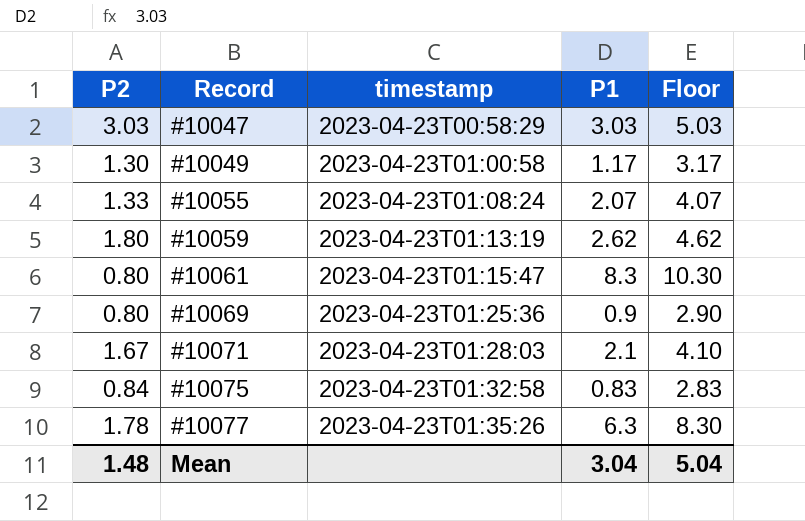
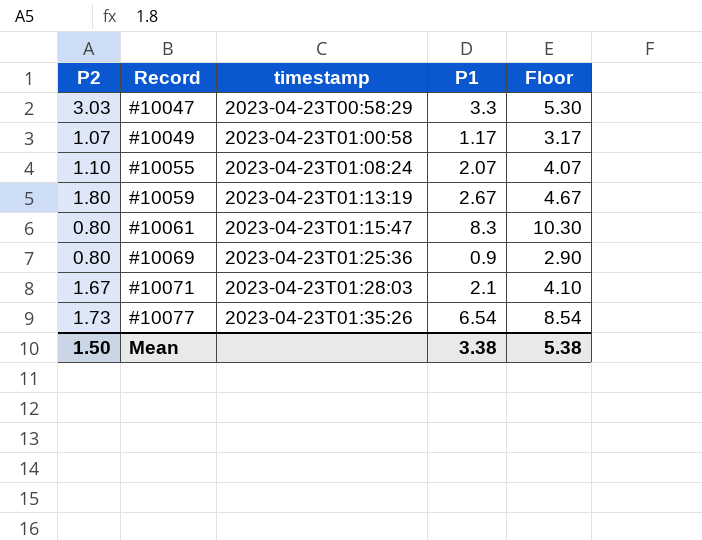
row #10075: 0.84 | 2023-04-23T01:32:58 | 0.83 | 2.83 -> none
#10047 | P1: 3.03 -> 3.3
#10047 | Floor: 5.03 -> 5.30
#10049 | P2: 1.30 -> 1.07
#10055 | P2: 1.33 -> 1.10
#10059 | P1: 2.62 -> 2.67
#10059 | Floor: 4.62 -> 4.67
#10077 | P2: 1.78 -> 1.73
#10077 | P1: 6.3 -> 6.54
#10077 | Floor: 8.30 -> 8.54
Mean | P2: 1.48 -> 1.50
Mean | P1: 3.04 -> 3.38
Mean | Floor: 5.04 -> 5.38

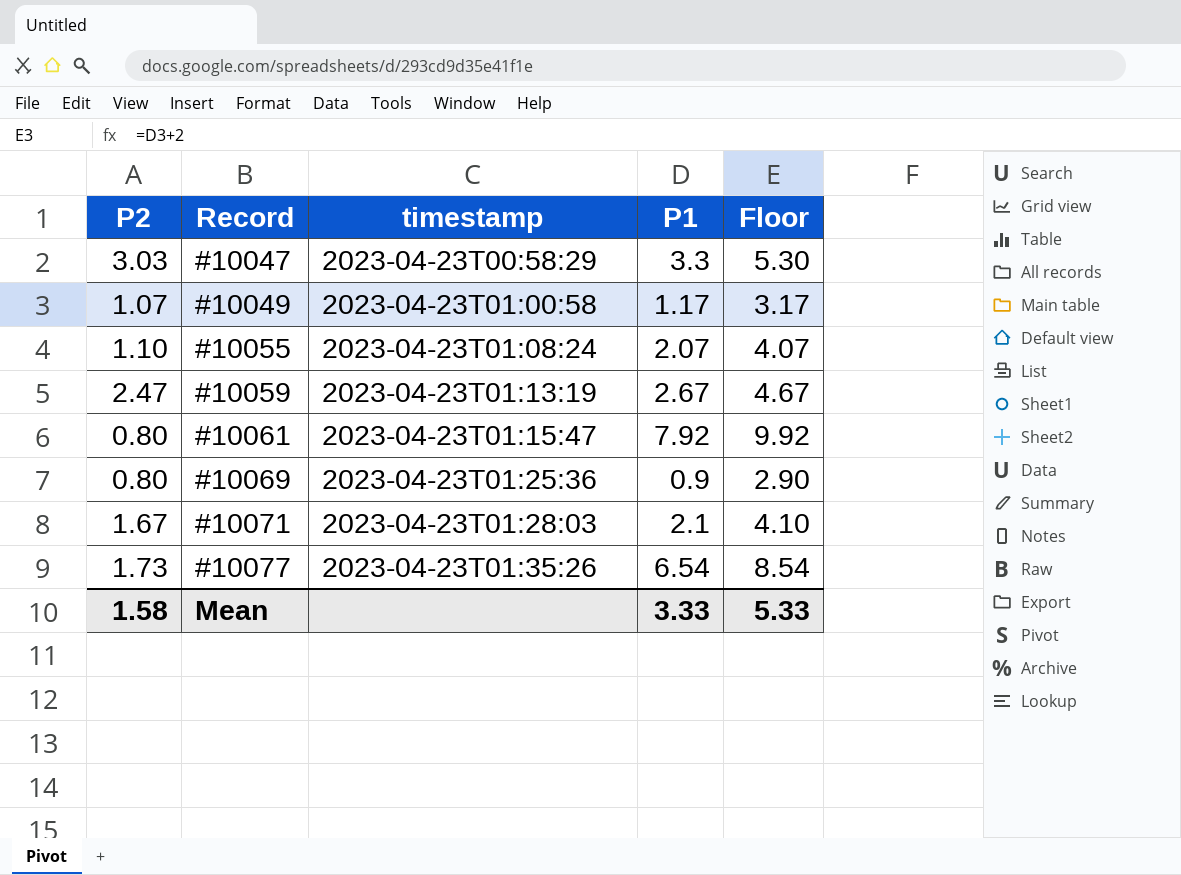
#10059 | P2: 1.80 -> 2.47
#10061 | P1: 8.3 -> 7.92
#10061 | Floor: 10.30 -> 9.92
Mean | P2: 1.50 -> 1.58
Mean | P1: 3.38 -> 3.33
Mean | Floor: 5.38 -> 5.33

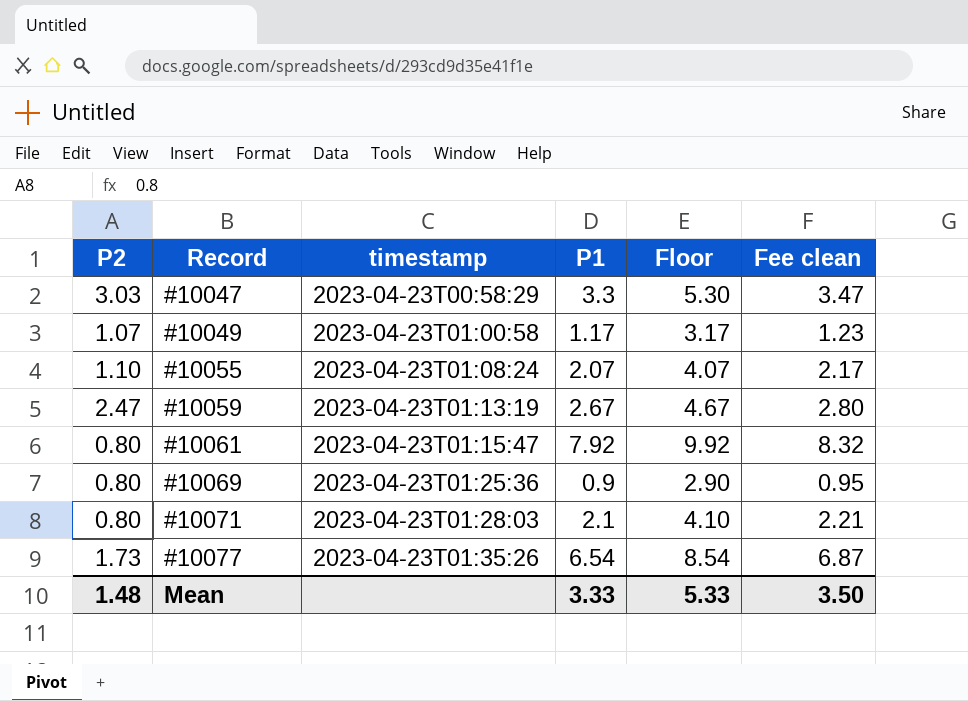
column Fee clean | formula: none -> [P1] * 1.05
#10071 | P2: 1.67 -> 0.80
Mean | P2: 1.58 -> 1.48

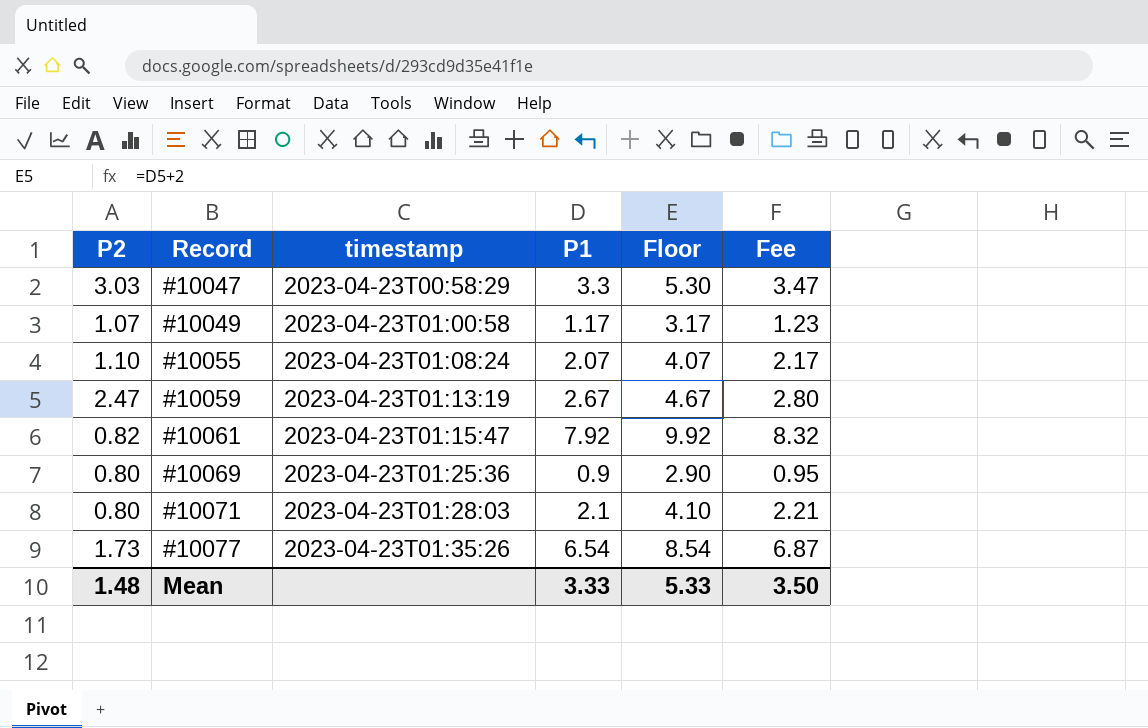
column name: Fee clean -> Fee
#10061 | P2: 0.80 -> 0.82

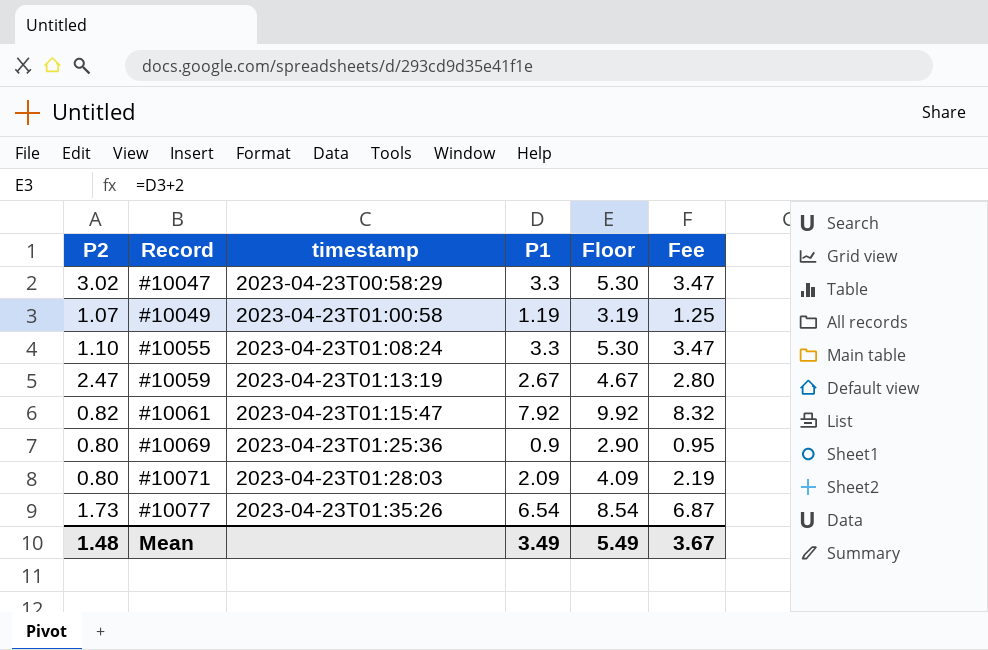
#10047 | P2: 3.03 -> 3.02
#10049 | P1: 1.17 -> 1.19
#10049 | Floor: 3.17 -> 3.19
#10049 | Fee: 1.23 -> 1.25
#10055 | P1: 2.07 -> 3.3
#10055 | Floor: 4.07 -> 5.30
#10055 | Fee: 2.17 -> 3.47
#10071 | P1: 2.1 -> 2.09
#10071 | Floor: 4.10 -> 4.09
#10071 | Fee: 2.21 -> 2.19
Mean | P1: 3.33 -> 3.49
Mean | Floor: 5.33 -> 5.49
Mean | Fee: 3.50 -> 3.67

